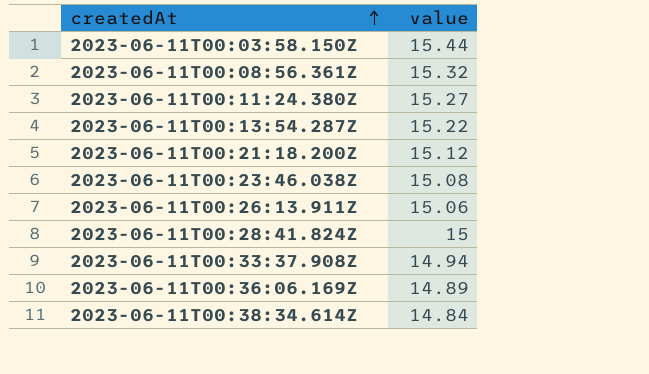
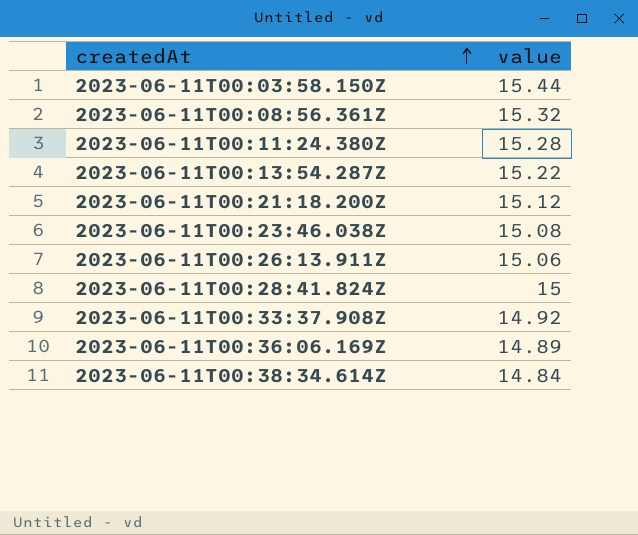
2023-06-11T00:11:24.380Z | value: 15.27 -> 15.28
2023-06-11T00:33:37.908Z | value: 14.94 -> 14.92

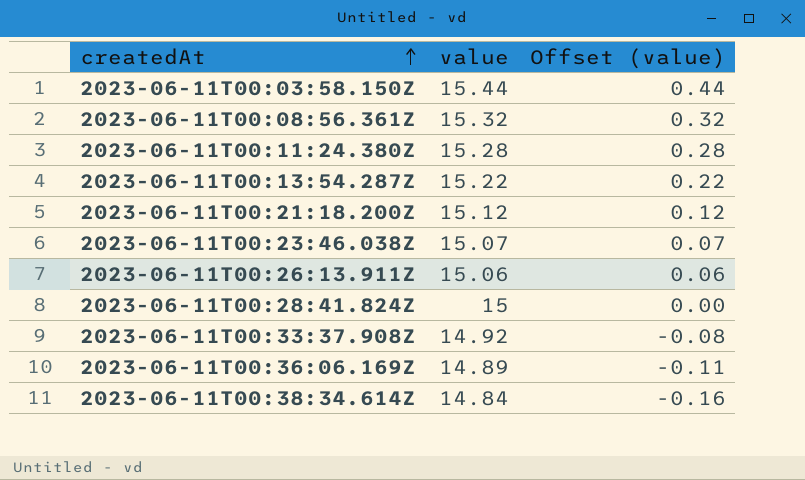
column Offset (value) | formula: none -> [value] - 15
2023-06-11T00:23:46.038Z | value: 15.08 -> 15.07

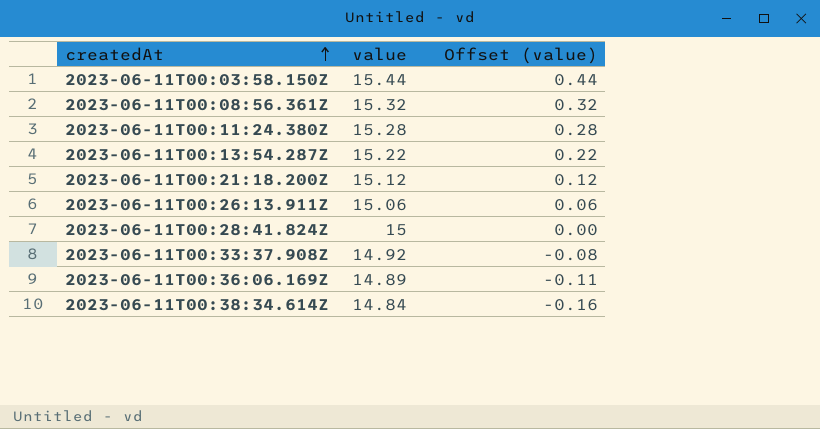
row 2023-06-11T00:23:46.038Z: 15.07 | 0.07 -> none

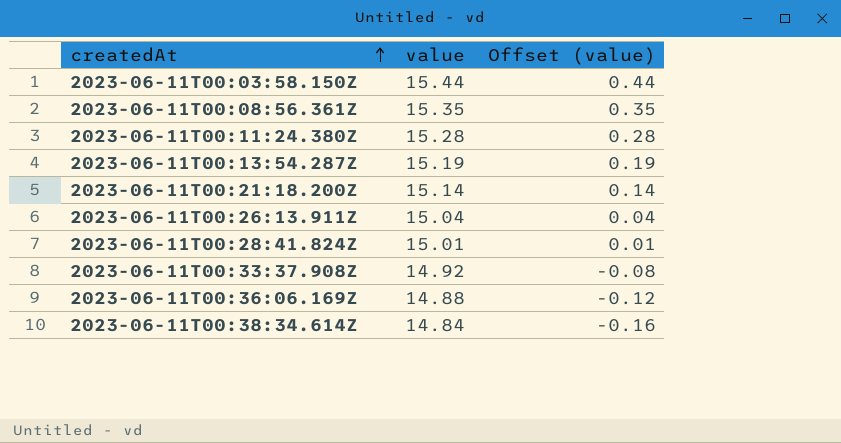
2023-06-11T00:08:56.361Z | value: 15.32 -> 15.35
2023-06-11T00:08:56.361Z | Offset (value): 0.32 -> 0.35
2023-06-11T00:13:54.287Z | value: 15.22 -> 15.19
2023-06-11T00:13:54.287Z | Offset (value): 0.22 -> 0.19
2023-06-11T00:21:18.200Z | value: 15.12 -> 15.14
2023-06-11T00:21:18.200Z | Offset (value): 0.12 -> 0.14
2023-06-11T00:26:13.911Z | value: 15.06 -> 15.04
2023-06-11T00:26:13.911Z | Offset (value): 0.06 -> 0.04
2023-06-11T00:28:41.824Z | value: 15 -> 15.01
2023-06-11T00:28:41.824Z | Offset (value): 0.00 -> 0.01
2023-06-11T00:36:06.169Z | value: 14.89 -> 14.88
2023-06-11T00:36:06.169Z | Offset (value): -0.11 -> -0.12

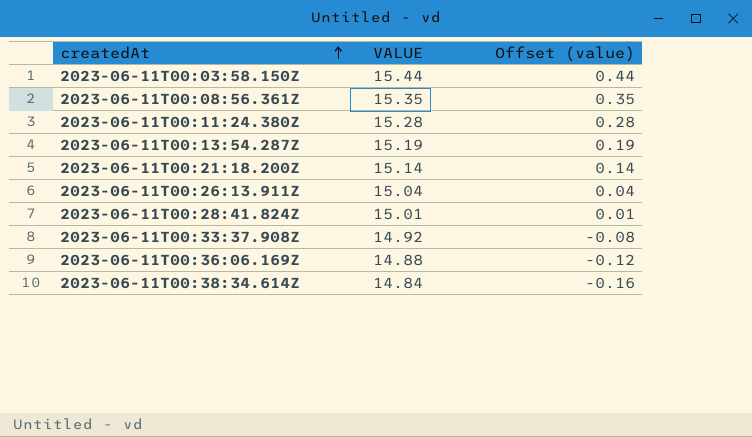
column name: value -> VALUE

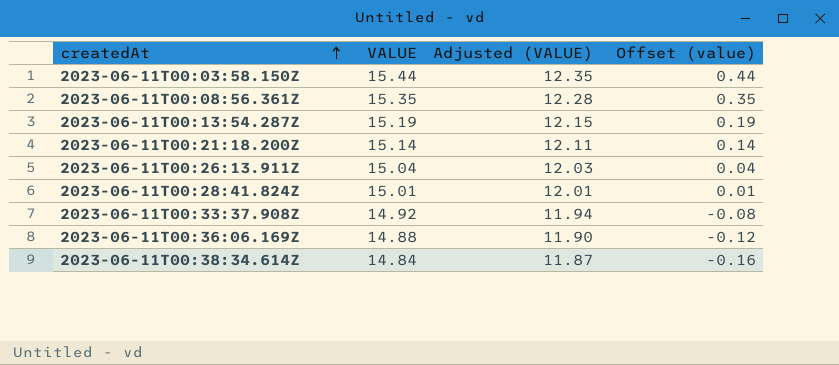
column Adjusted (VALUE) | formula: none -> [VALUE] * 0.8
row 2023-06-11T00:11:24.380Z: 15.28 | 0.28 -> none

